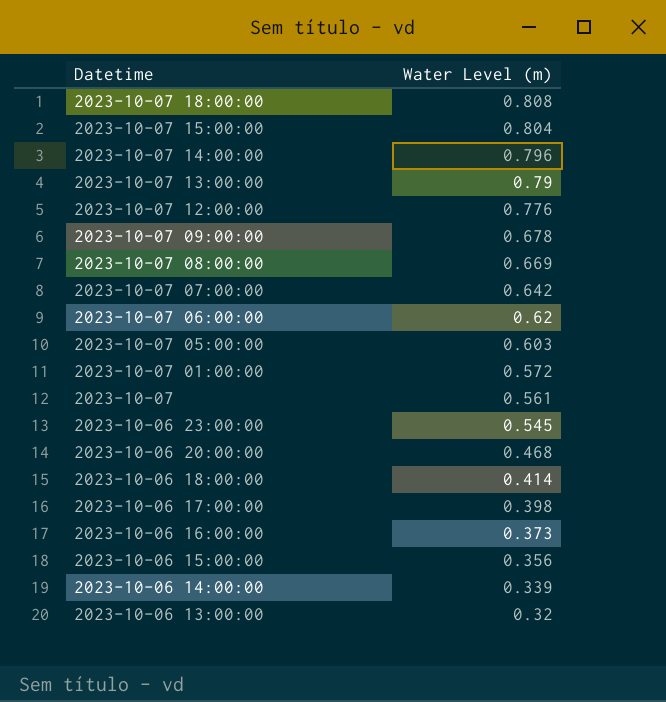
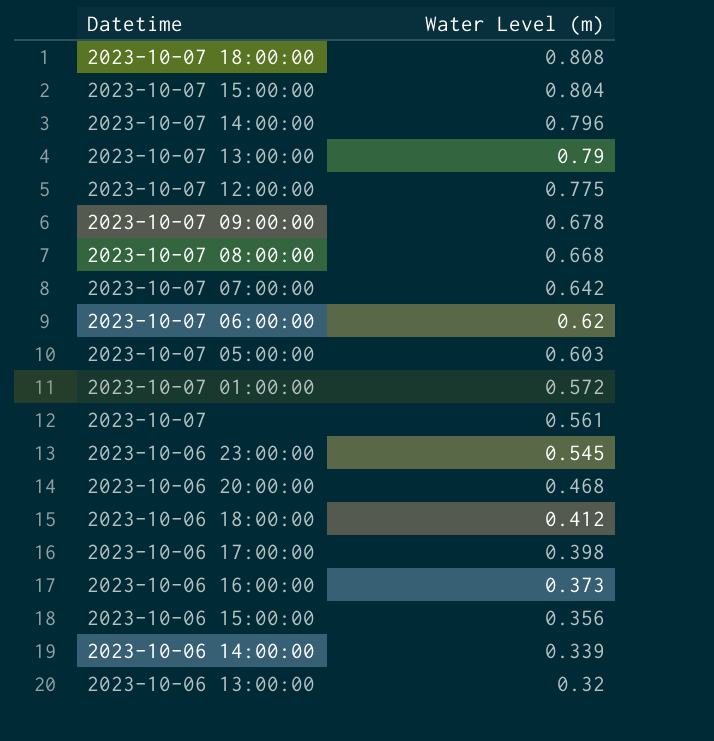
2023-10-07 12:00:00 | Water Level (m): 0.776 -> 0.775
2023-10-07 08:00:00 | Water Level (m): 0.669 -> 0.668
2023-10-06 18:00:00 | Water Level (m): 0.414 -> 0.412

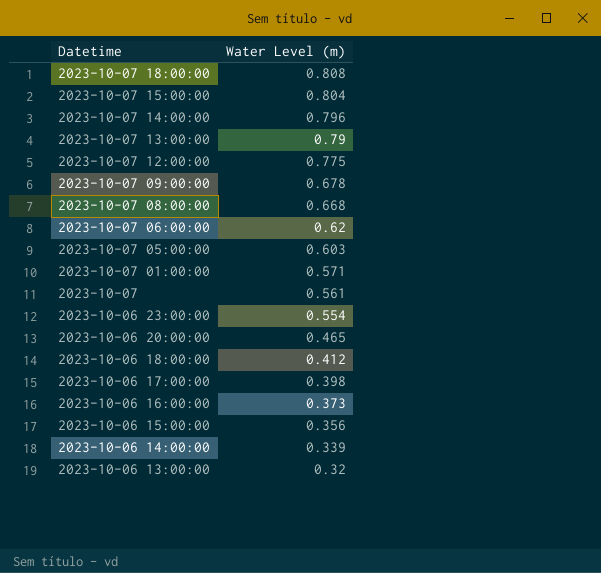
row 2023-10-07 07:00:00: 0.642 -> none
2023-10-07 01:00:00 | Water Level (m): 0.572 -> 0.571
2023-10-06 23:00:00 | Water Level (m): 0.545 -> 0.554
2023-10-06 20:00:00 | Water Level (m): 0.468 -> 0.465

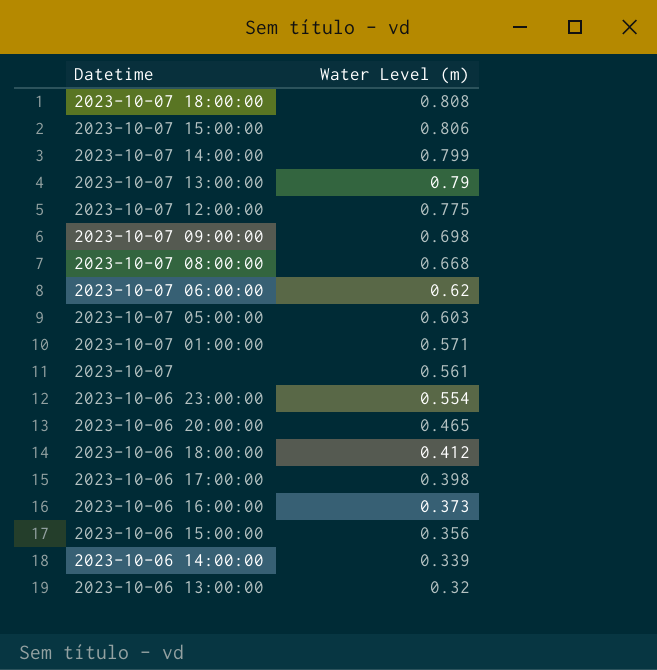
2023-10-07 15:00:00 | Water Level (m): 0.804 -> 0.806
2023-10-07 14:00:00 | Water Level (m): 0.796 -> 0.799
2023-10-07 09:00:00 | Water Level (m): 0.678 -> 0.698

